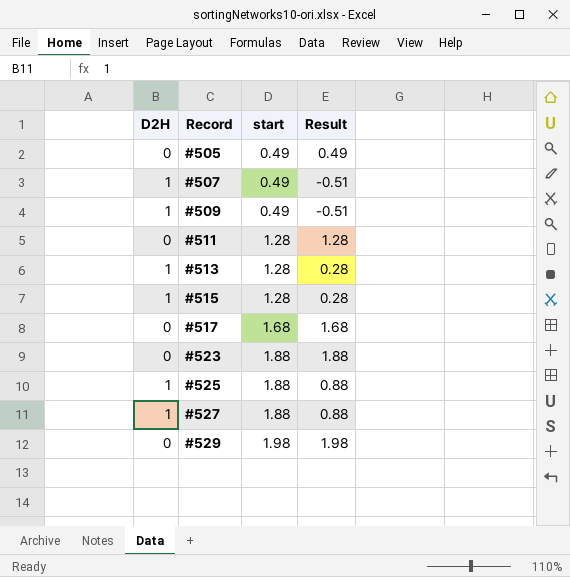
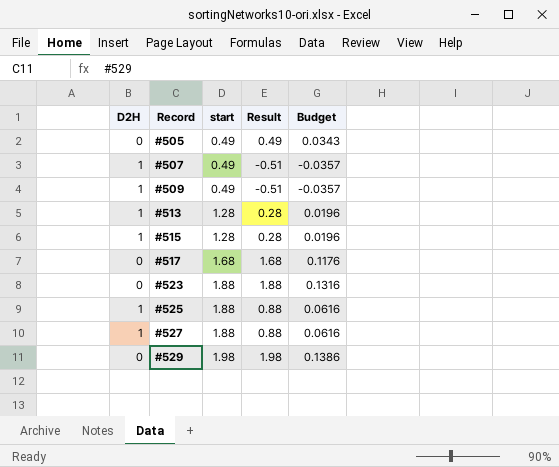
column Budget | formula: none -> [Result] * 0.07
row #511: 0 | 1.28 | 1.28 -> none

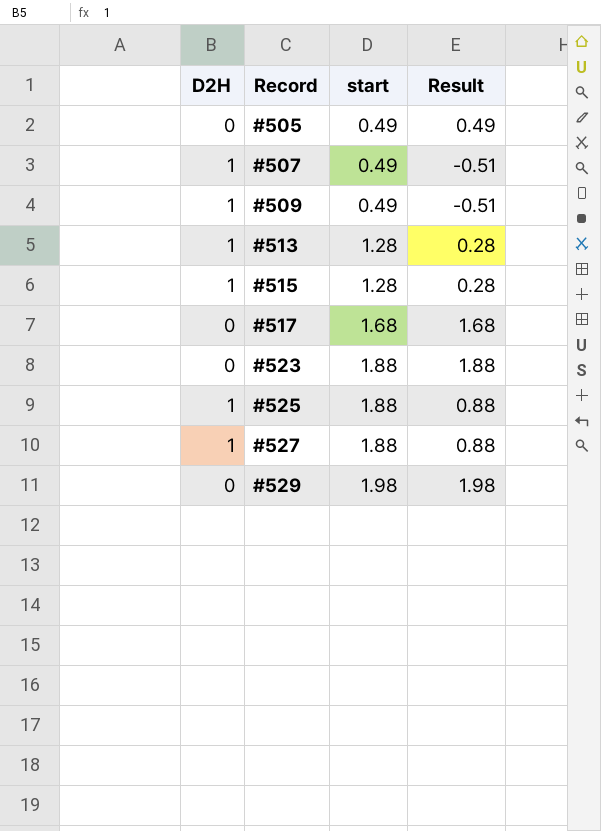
column Budget | formula: [Result] * 0.07 -> none

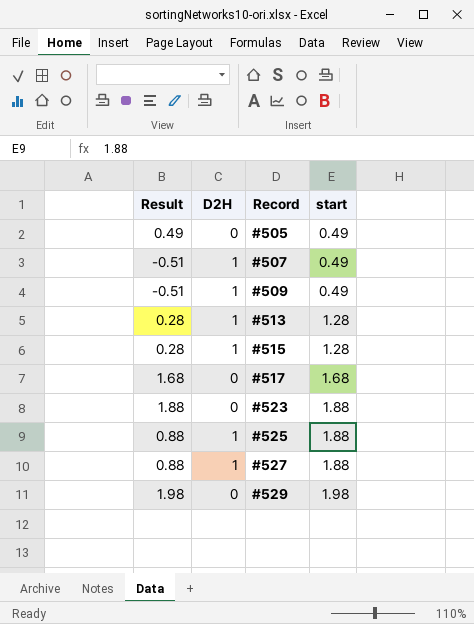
column Result | position: 4 -> 1

